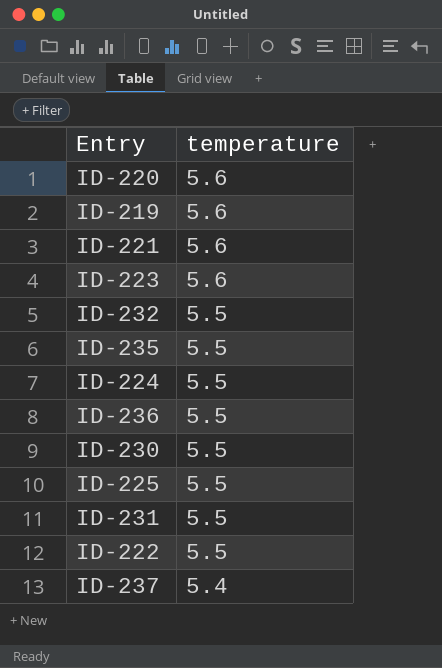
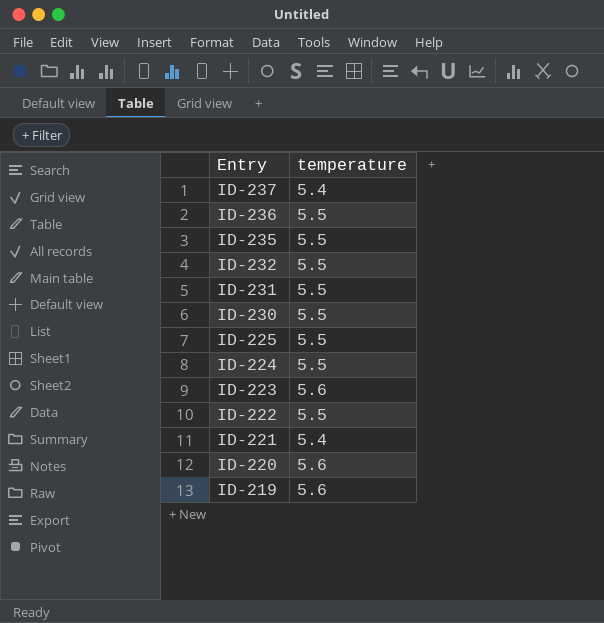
row order: temperature descending -> Entry descending
ID-221 | temperature: 5.6 -> 5.4

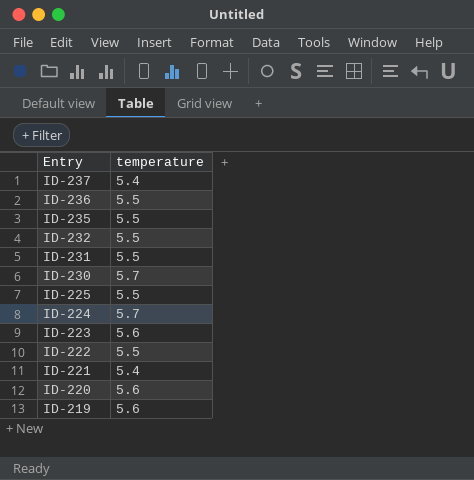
ID-230 | temperature: 5.5 -> 5.7
ID-224 | temperature: 5.5 -> 5.7

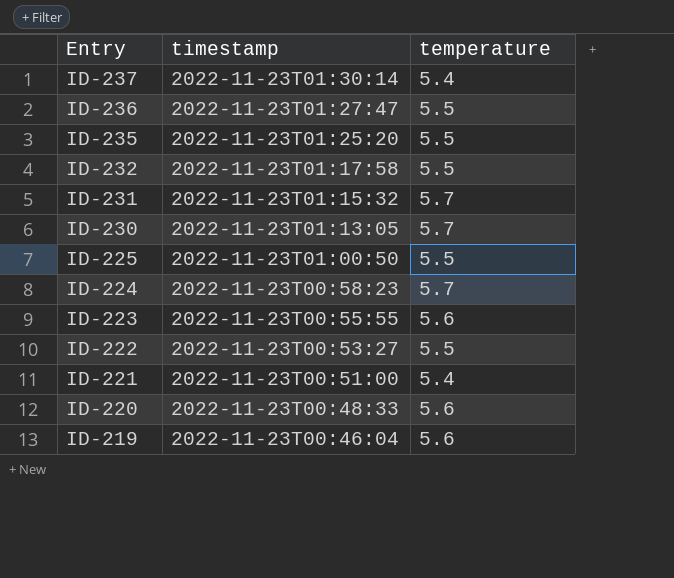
column timestamp | position: none -> 2
ID-231 | temperature: 5.5 -> 5.7

